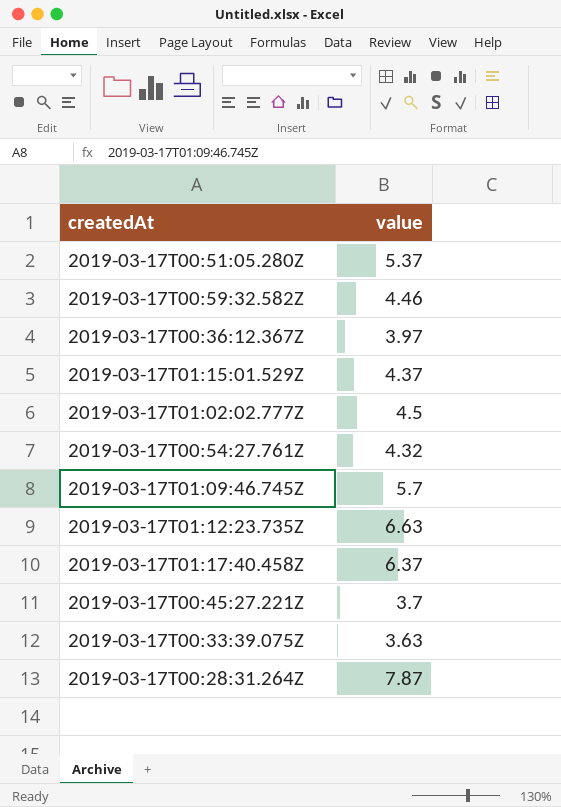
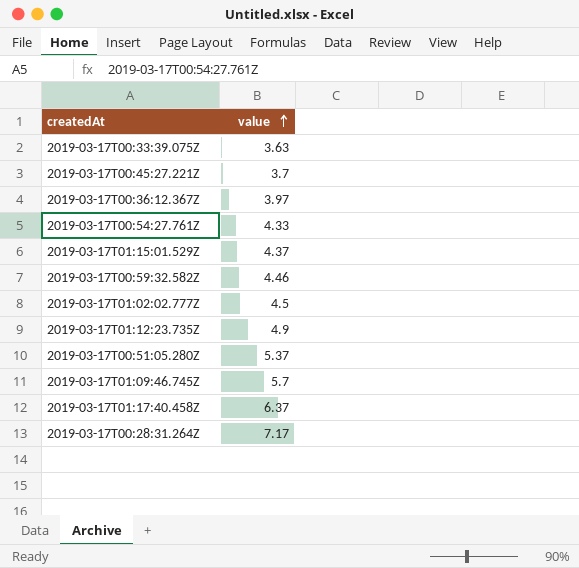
row order: none -> value ascending
2019-03-17T00:54:27.761Z | value: 4.32 -> 4.33
2019-03-17T01:12:23.735Z | value: 6.63 -> 4.9
2019-03-17T00:28:31.264Z | value: 7.87 -> 7.17

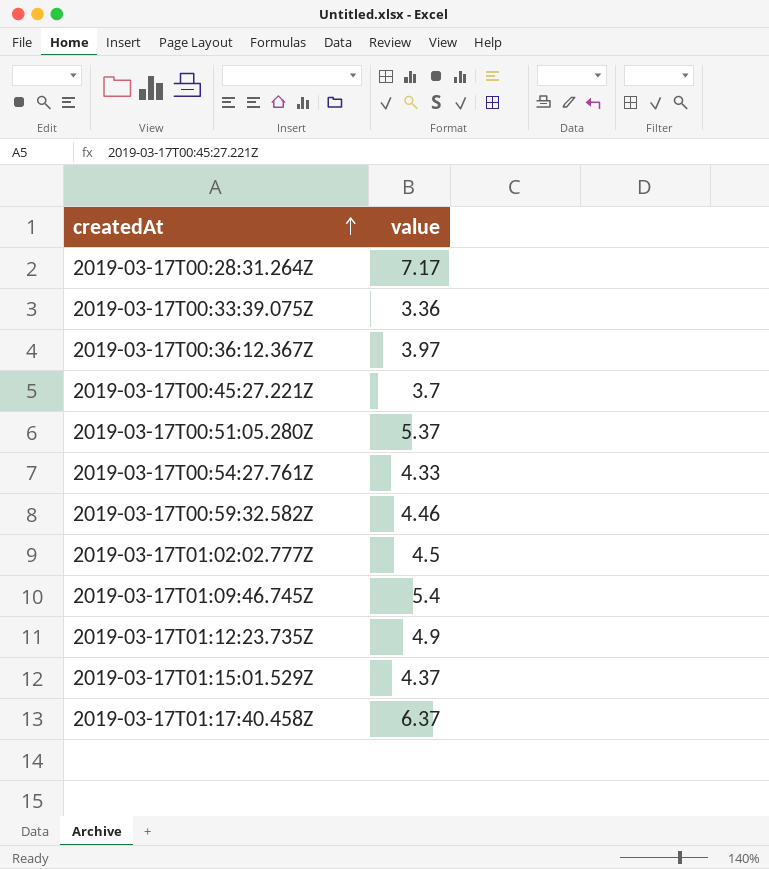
row order: value ascending -> createdAt ascending
2019-03-17T00:33:39.075Z | value: 3.63 -> 3.36
2019-03-17T01:09:46.745Z | value: 5.7 -> 5.4

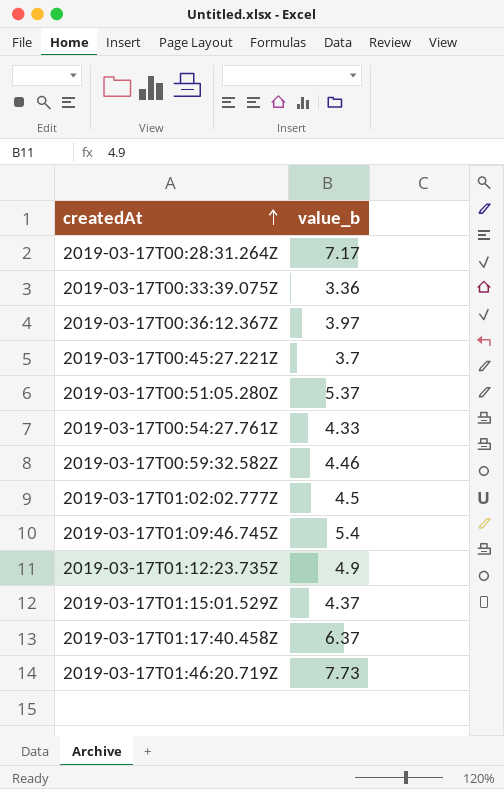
column name: value -> value_b
row 2019-03-17T01:46:20.719Z: none -> 7.73

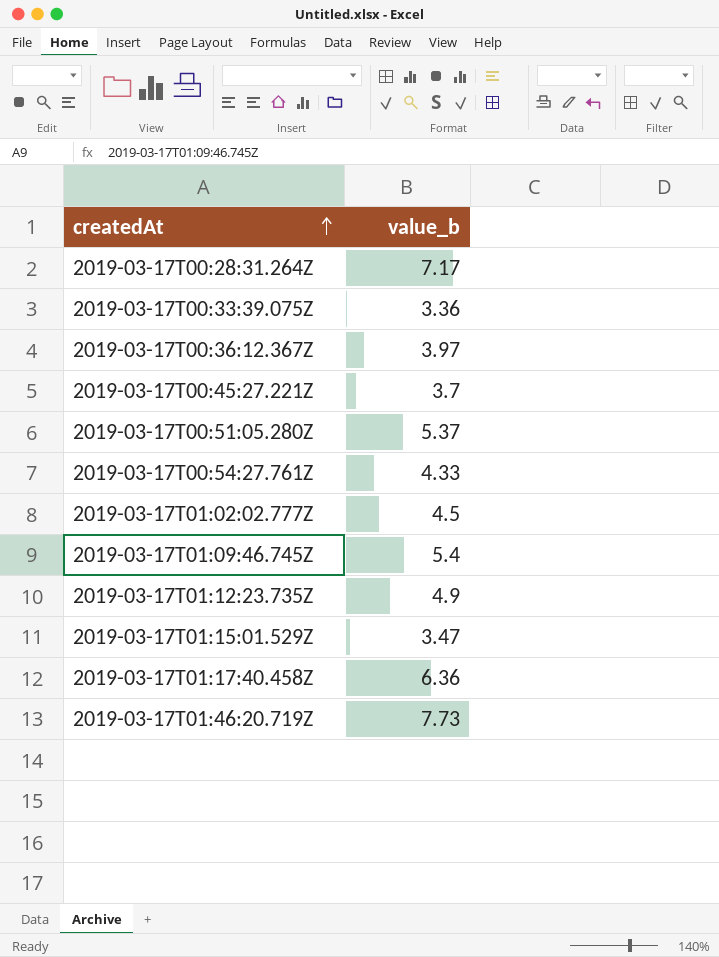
row 2019-03-17T00:59:32.582Z: 4.46 -> none
2019-03-17T01:15:01.529Z | value_b: 4.37 -> 3.47
2019-03-17T01:17:40.458Z | value_b: 6.37 -> 6.36

